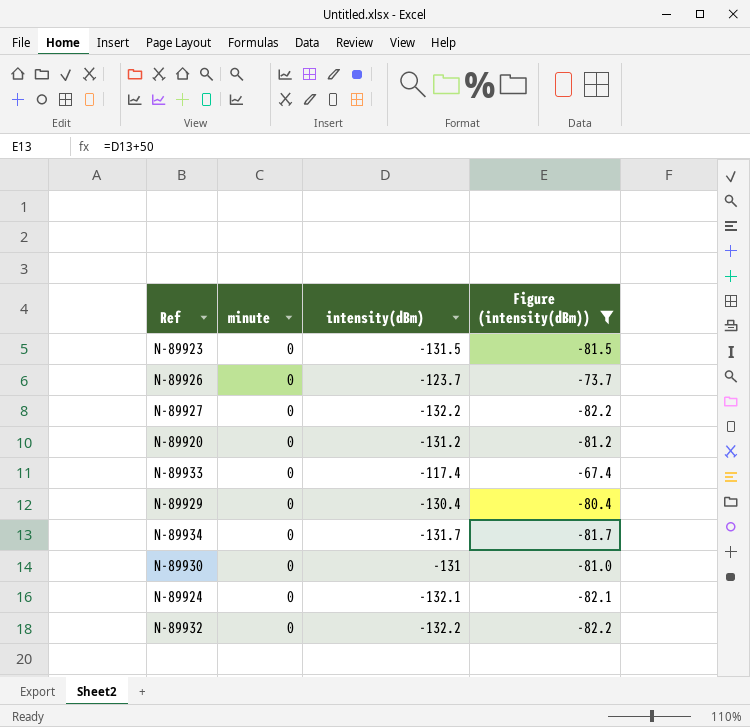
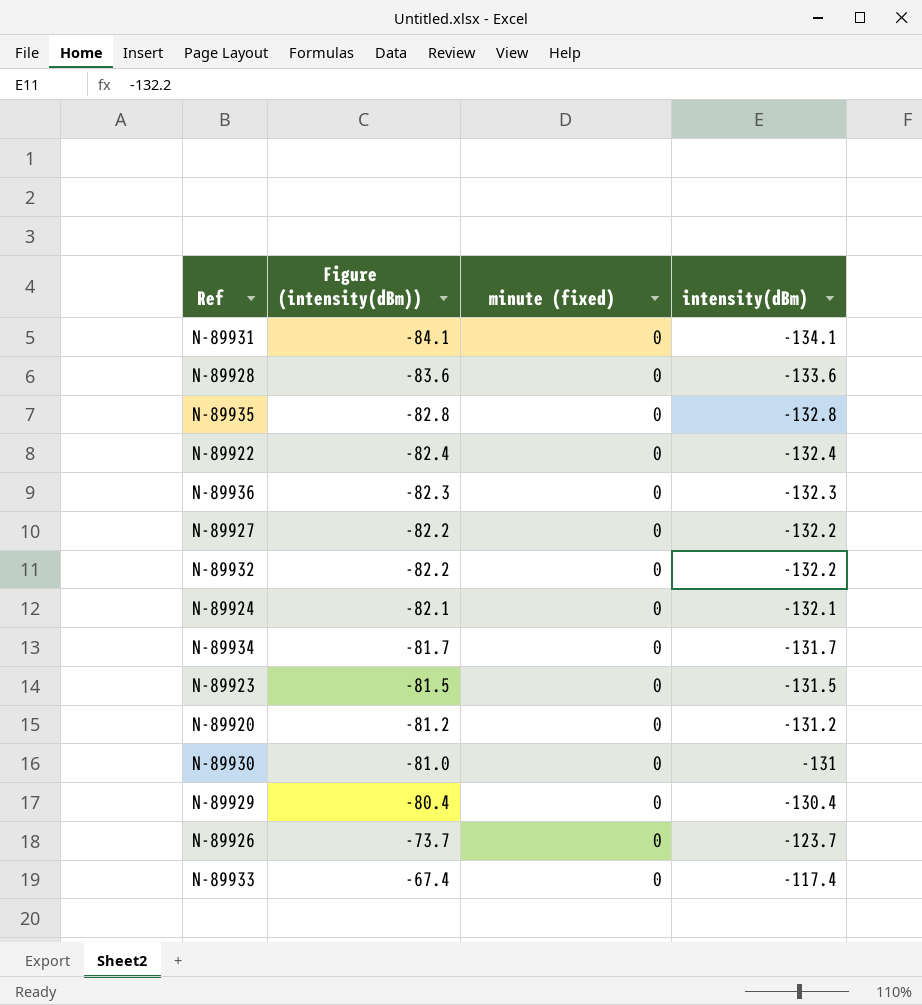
filter: Figure (intensity(dBm)) >= -82.2 -> none
row order: none -> Figure (intensity(dBm)) ascending
column Figure (intensity(dBm)) | position: 4 -> 2
column name: minute -> minute (fixed)

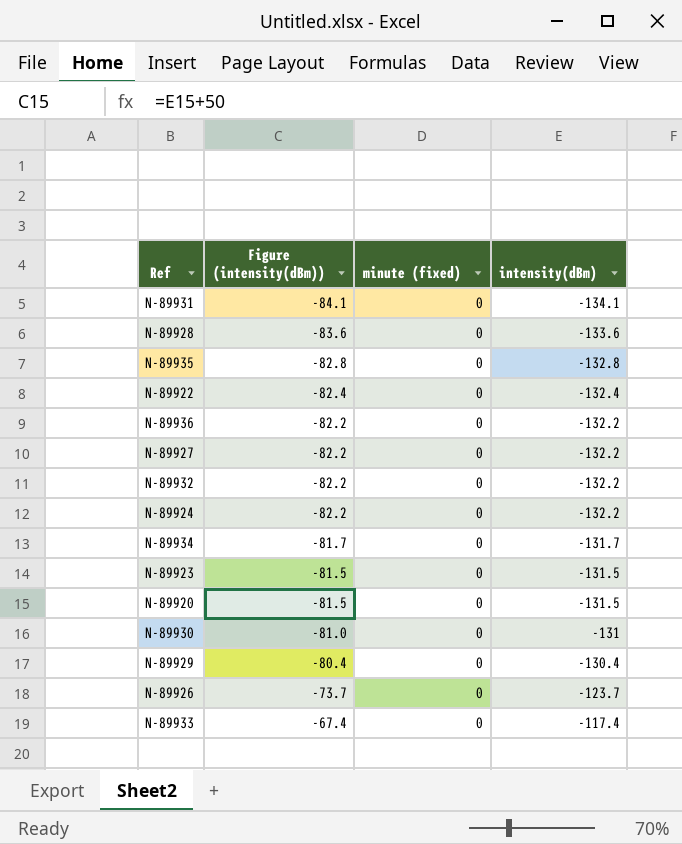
N-89936 | Figure (intensity(dBm)): -82.3 -> -82.2
N-89936 | intensity(dBm): -132.3 -> -132.2
N-89924 | Figure (intensity(dBm)): -82.1 -> -82.2
N-89924 | intensity(dBm): -132.1 -> -132.2
N-89920 | Figure (intensity(dBm)): -81.2 -> -81.5
N-89920 | intensity(dBm): -131.2 -> -131.5

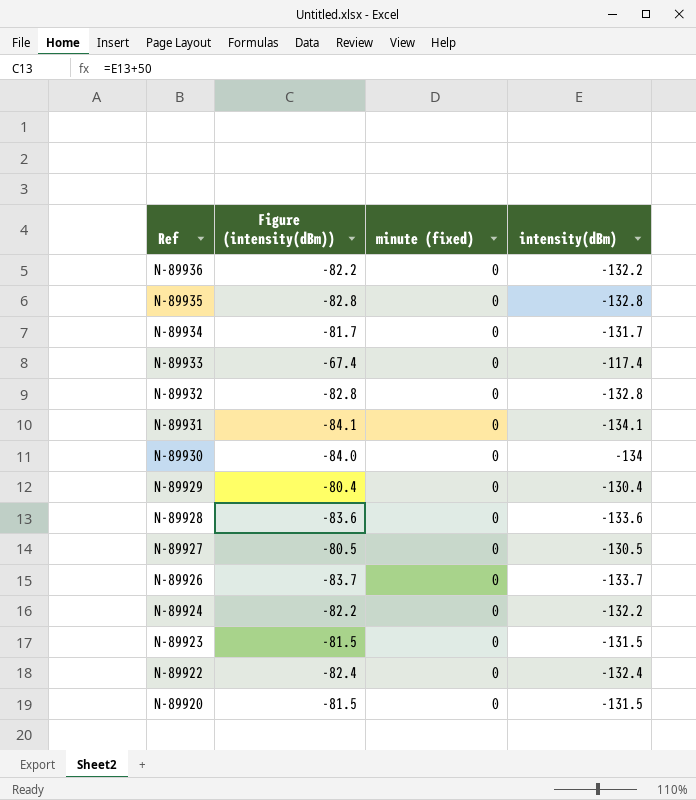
row order: Figure (intensity(dBm)) ascending -> Ref descending
N-89932 | Figure (intensity(dBm)): -82.2 -> -82.8
N-89932 | intensity(dBm): -132.2 -> -132.8
N-89930 | Figure (intensity(dBm)): -81.0 -> -84.0
N-89930 | intensity(dBm): -131 -> -134
N-89927 | Figure (intensity(dBm)): -82.2 -> -80.5
N-89927 | intensity(dBm): -132.2 -> -130.5
N-89926 | Figure (intensity(dBm)): -73.7 -> -83.7
N-89926 | intensity(dBm): -123.7 -> -133.7

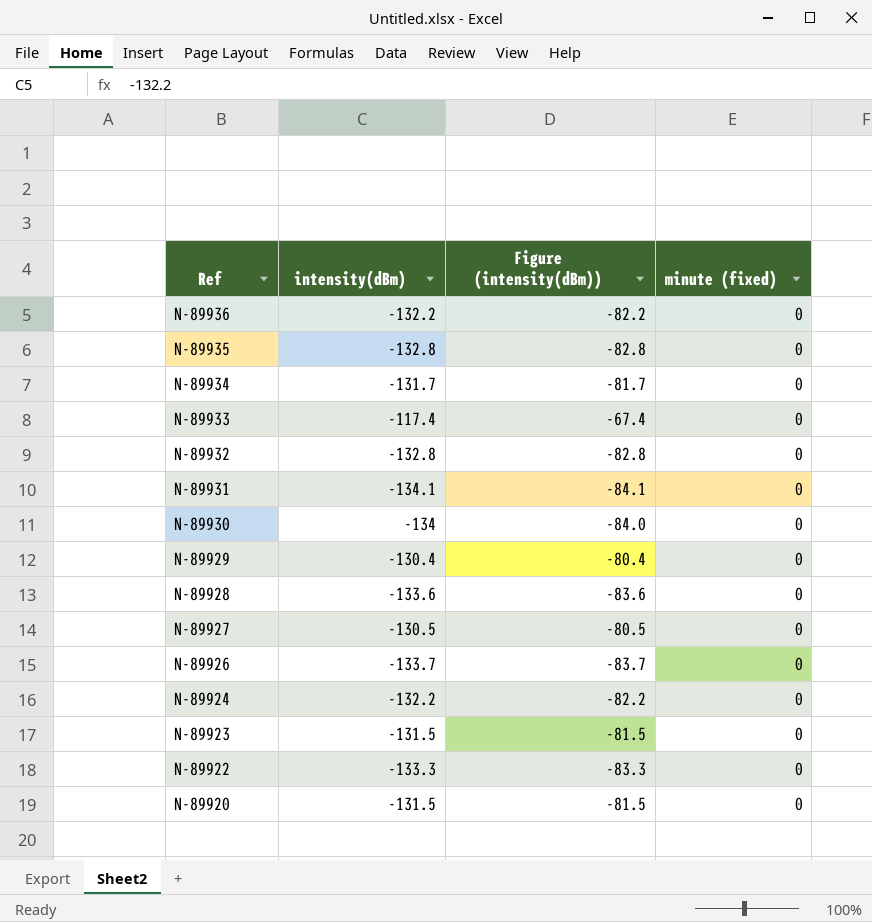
column intensity(dBm) | position: 4 -> 2
N-89922 | intensity(dBm): -132.4 -> -133.3
N-89922 | Figure (intensity(dBm)): -82.4 -> -83.3

